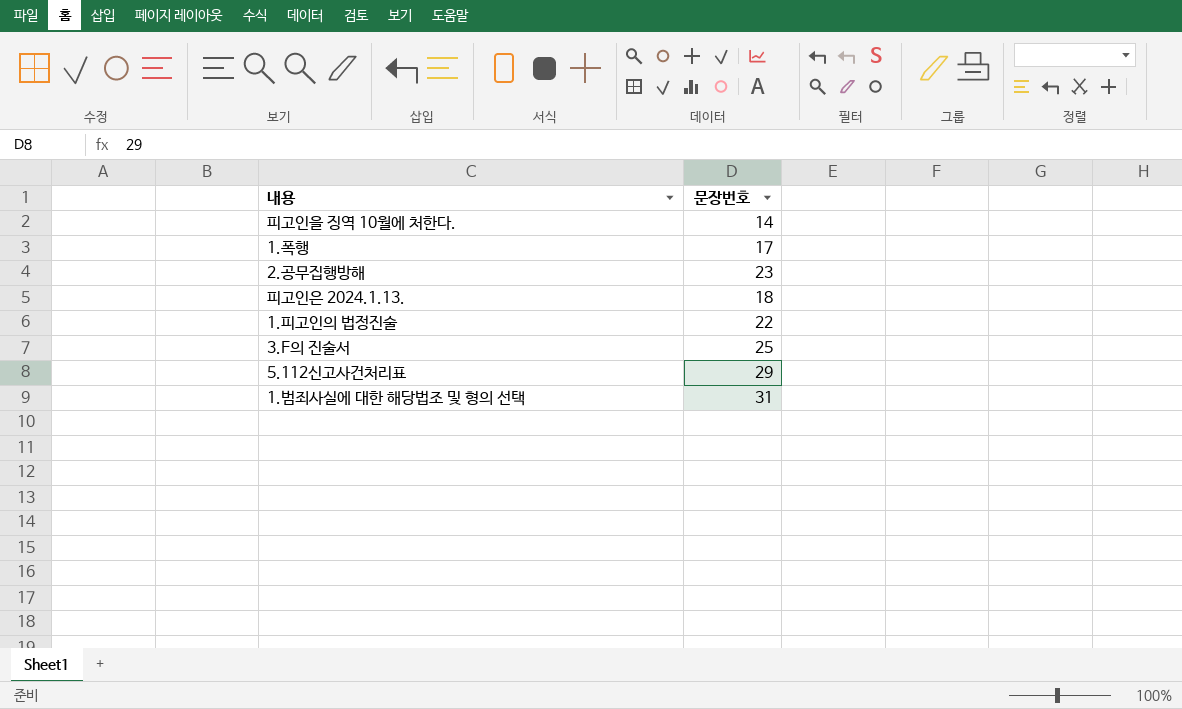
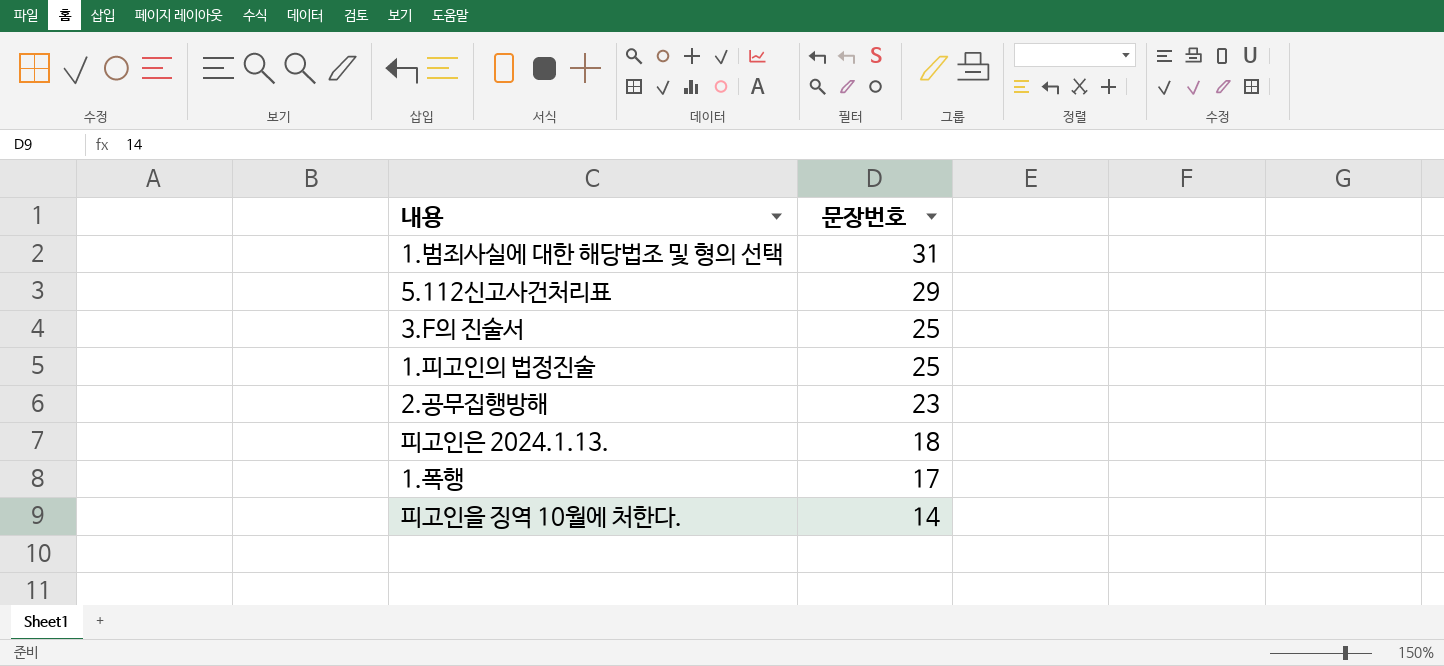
row order: none -> 문장번호 descending
1.피고인의 법정진술 | 문장번호: 22 -> 25

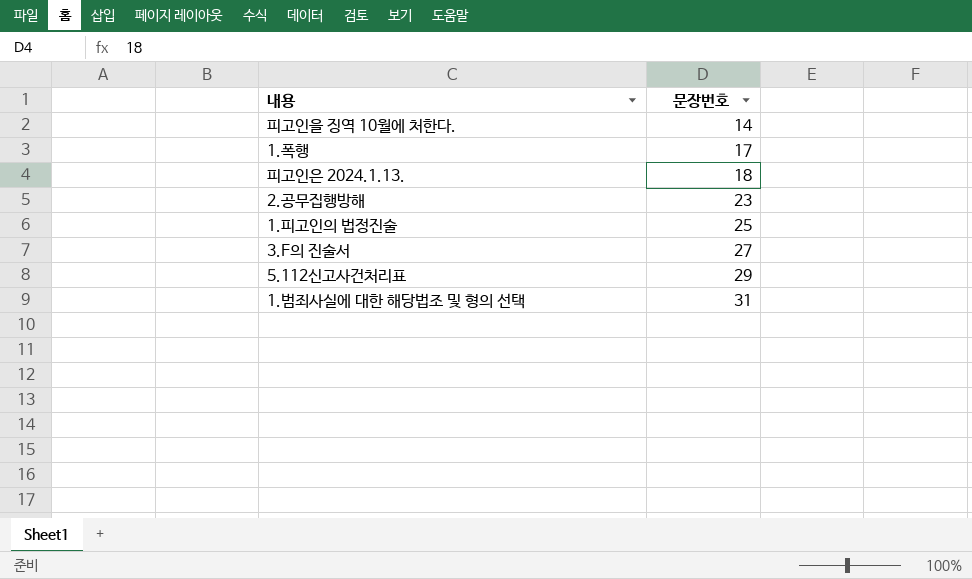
row order: 문장번호 descending -> 문장번호 ascending
3.F의 진술서 | 문장번호: 25 -> 27

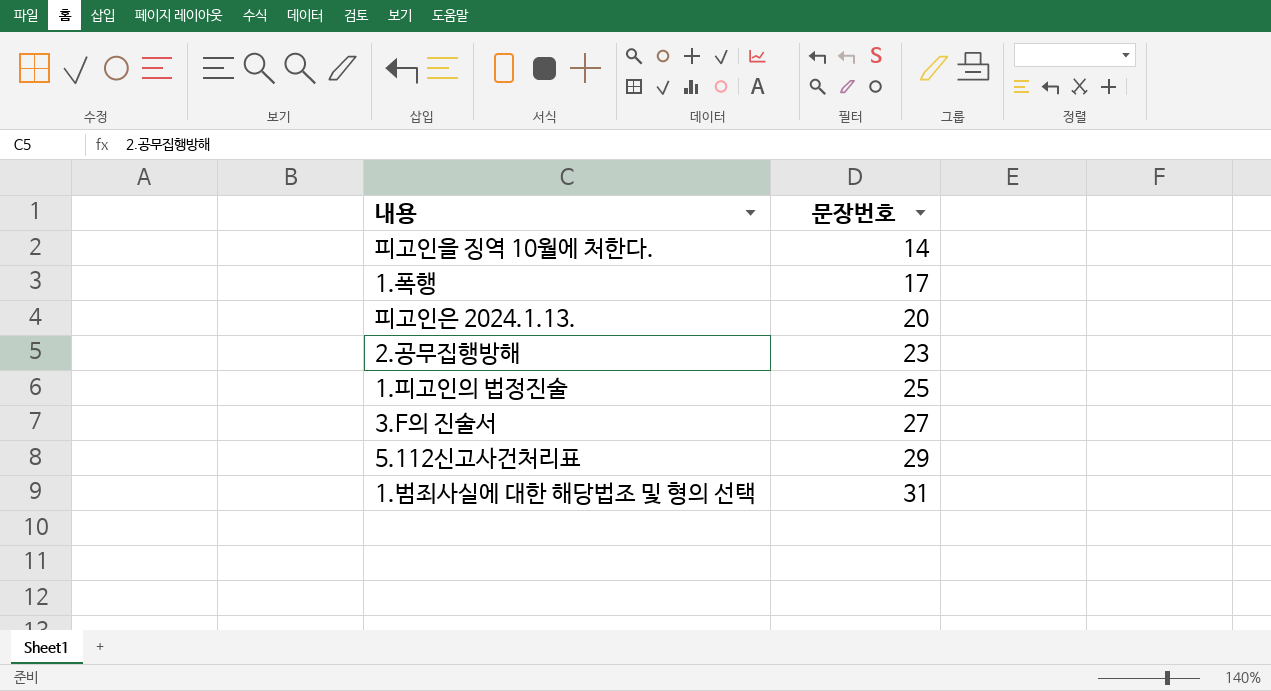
피고인은 2024.1.13. | 문장번호: 18 -> 20

